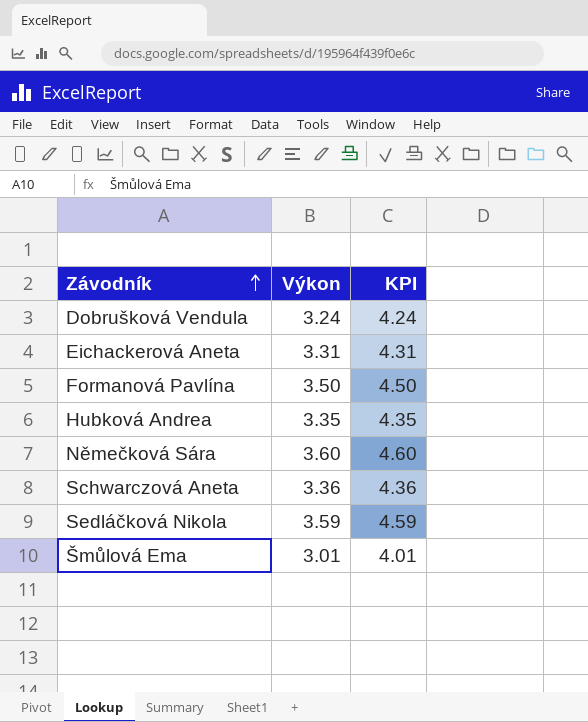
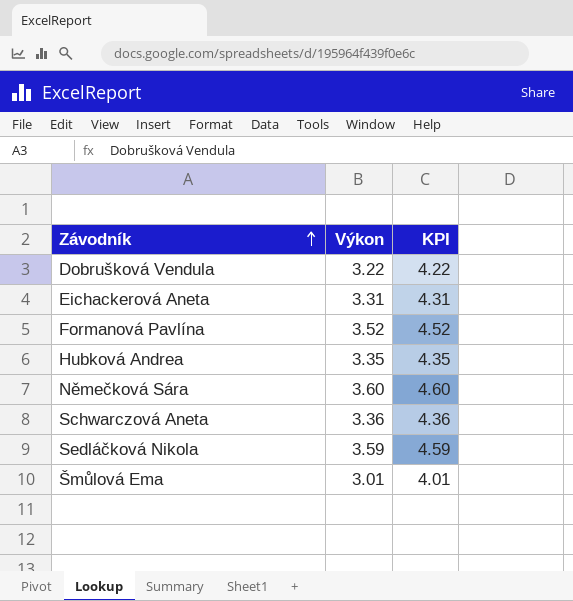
Dobrušková Vendula | Výkon: 3.24 -> 3.22
Dobrušková Vendula | KPI: 4.24 -> 4.22
Formanová Pavlína | Výkon: 3.50 -> 3.52
Formanová Pavlína | KPI: 4.50 -> 4.52

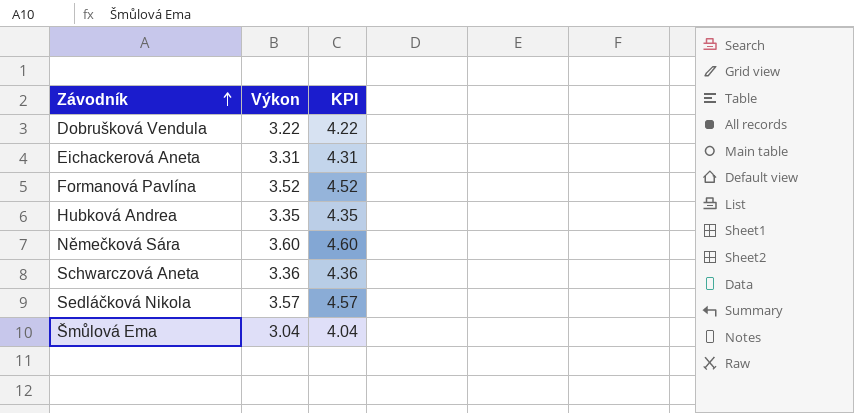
Sedláčková Nikola | Výkon: 3.59 -> 3.57
Sedláčková Nikola | KPI: 4.59 -> 4.57
Šmůlová Ema | Výkon: 3.01 -> 3.04
Šmůlová Ema | KPI: 4.01 -> 4.04

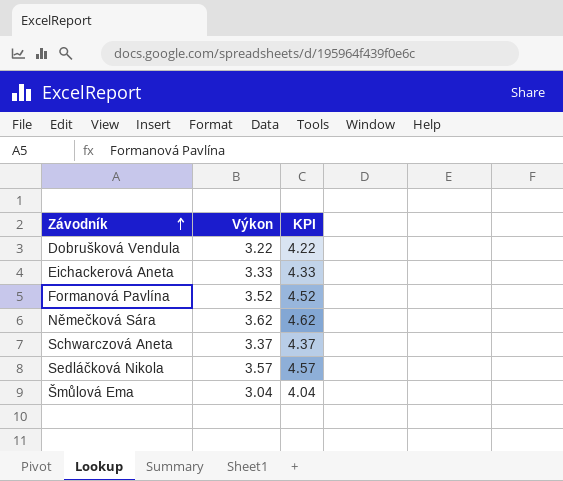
row Hubková Andrea: 3.35 | 4.35 -> none
Eichackerová Aneta | Výkon: 3.31 -> 3.33
Eichackerová Aneta | KPI: 4.31 -> 4.33
Němečková Sára | Výkon: 3.60 -> 3.62
Němečková Sára | KPI: 4.60 -> 4.62
Schwarczová Aneta | Výkon: 3.36 -> 3.37
Schwarczová Aneta | KPI: 4.36 -> 4.37

